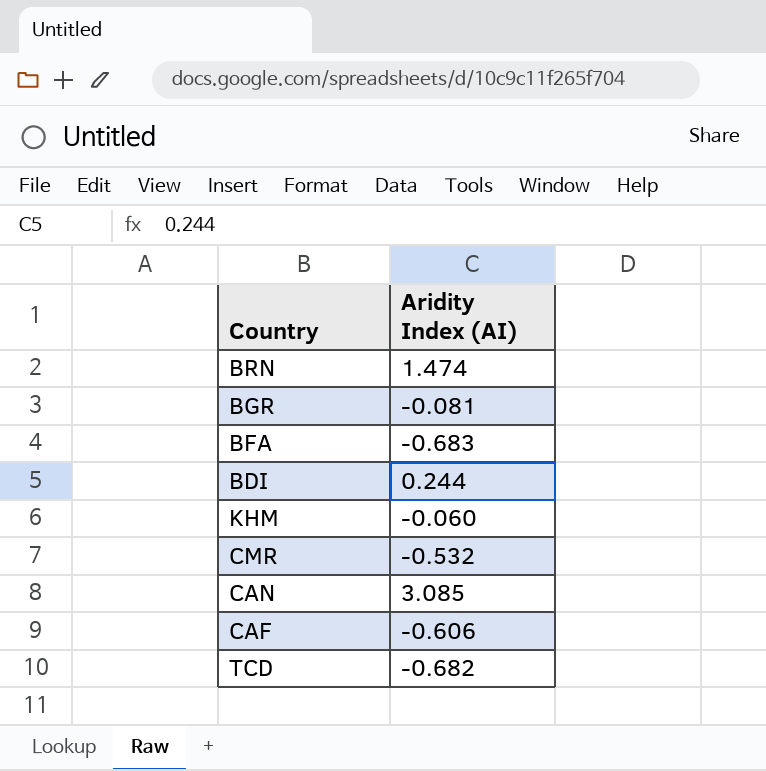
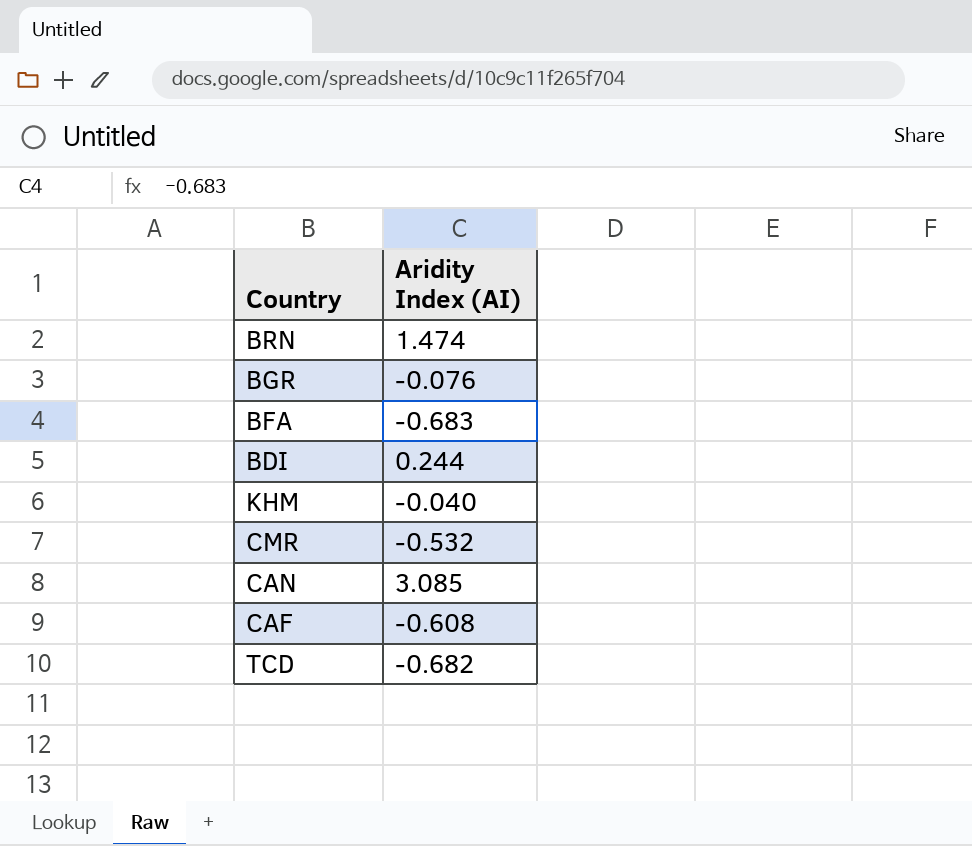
BGR | Aridity Index (AI): -0.081 -> -0.076
KHM | Aridity Index (AI): -0.060 -> -0.040
CAF | Aridity Index (AI): -0.606 -> -0.608

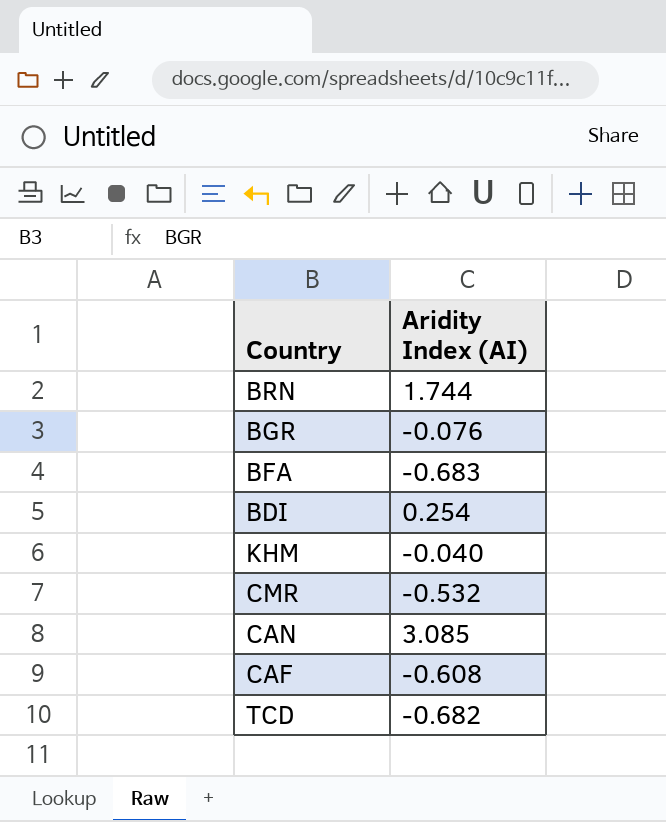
BRN | Aridity Index (AI): 1.474 -> 1.744
BDI | Aridity Index (AI): 0.244 -> 0.254

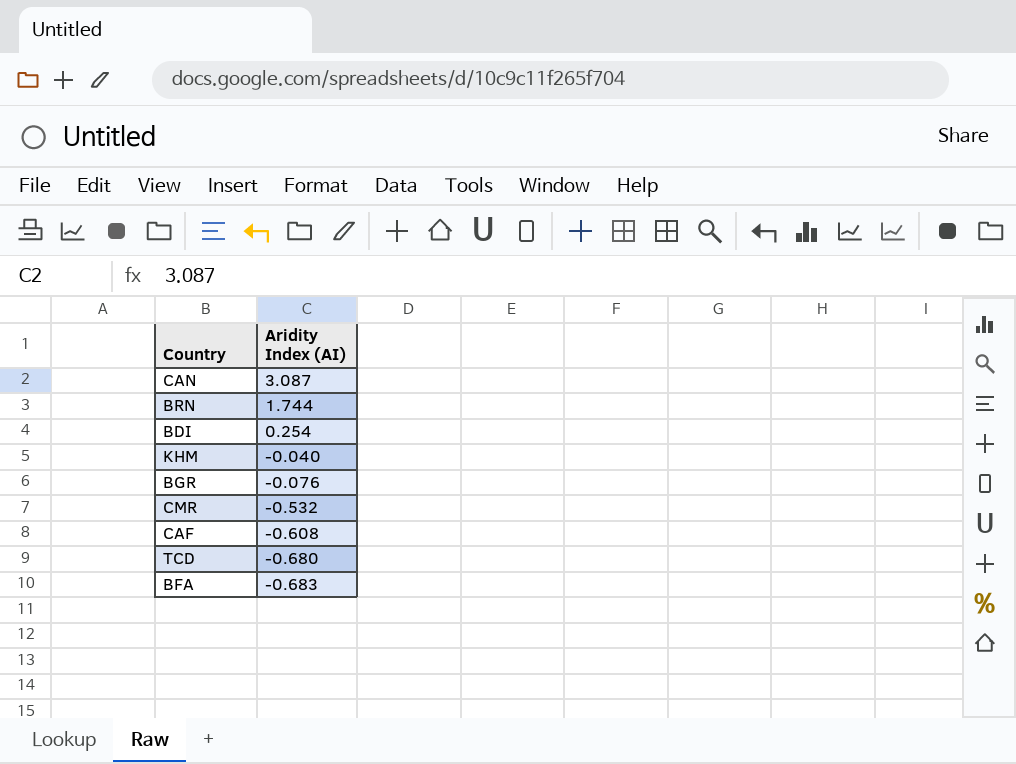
row order: none -> Aridity Index (AI) descending
CAN | Aridity Index (AI): 3.085 -> 3.087
TCD | Aridity Index (AI): -0.682 -> -0.680

